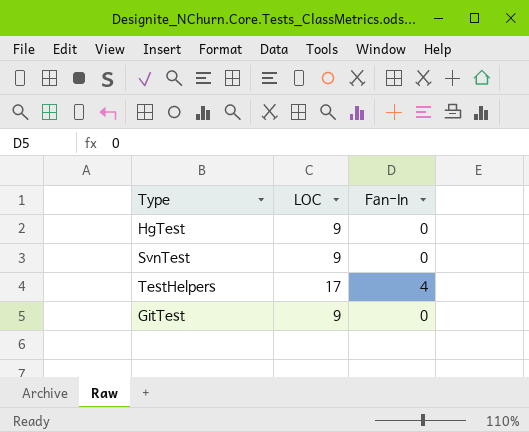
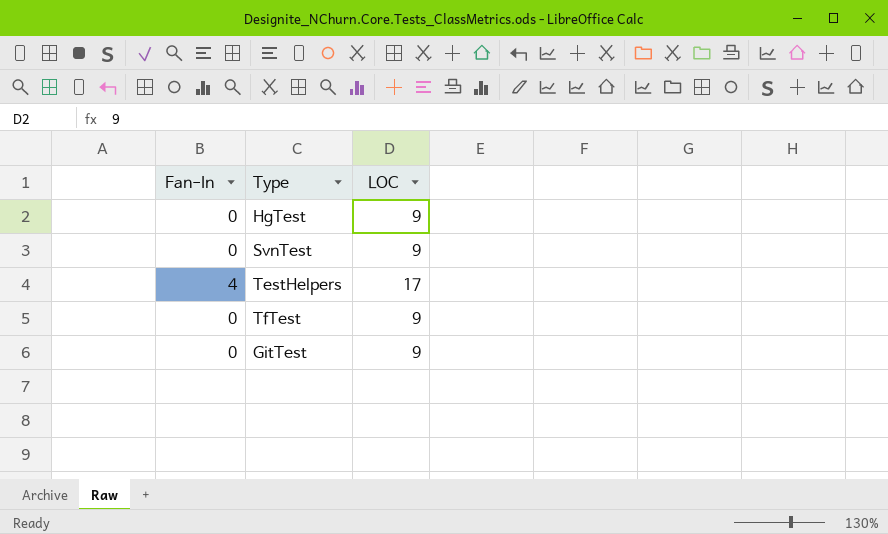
column Fan-In | position: 3 -> 1
row TfTest: none -> 0 | 9

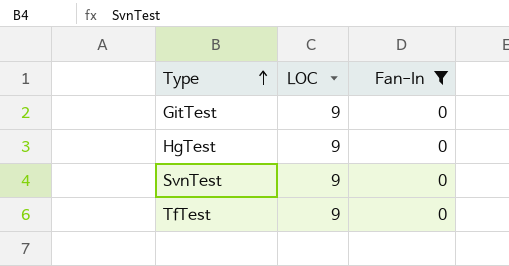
filter: none -> Fan-In = 0
row order: none -> Type ascending
column Fan-In | position: 1 -> 3

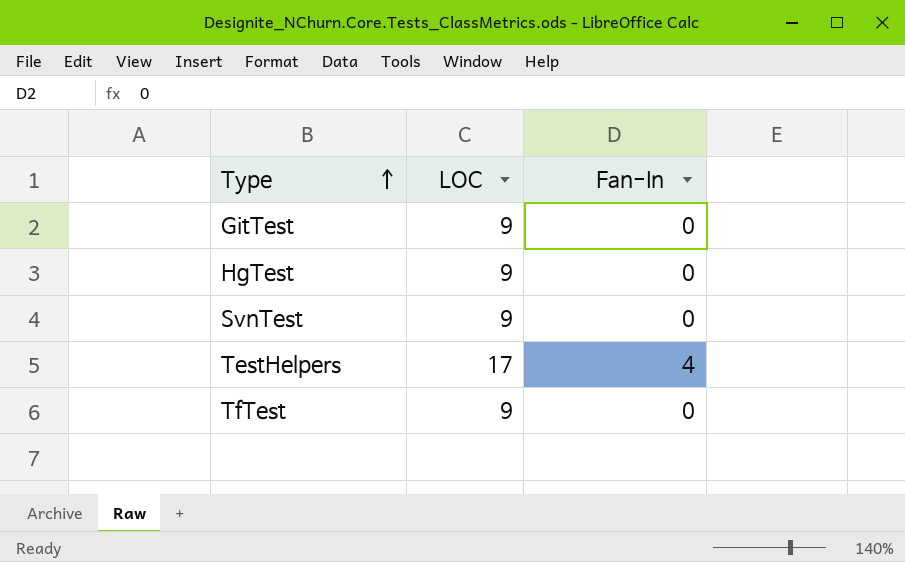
filter: Fan-In = 0 -> none

